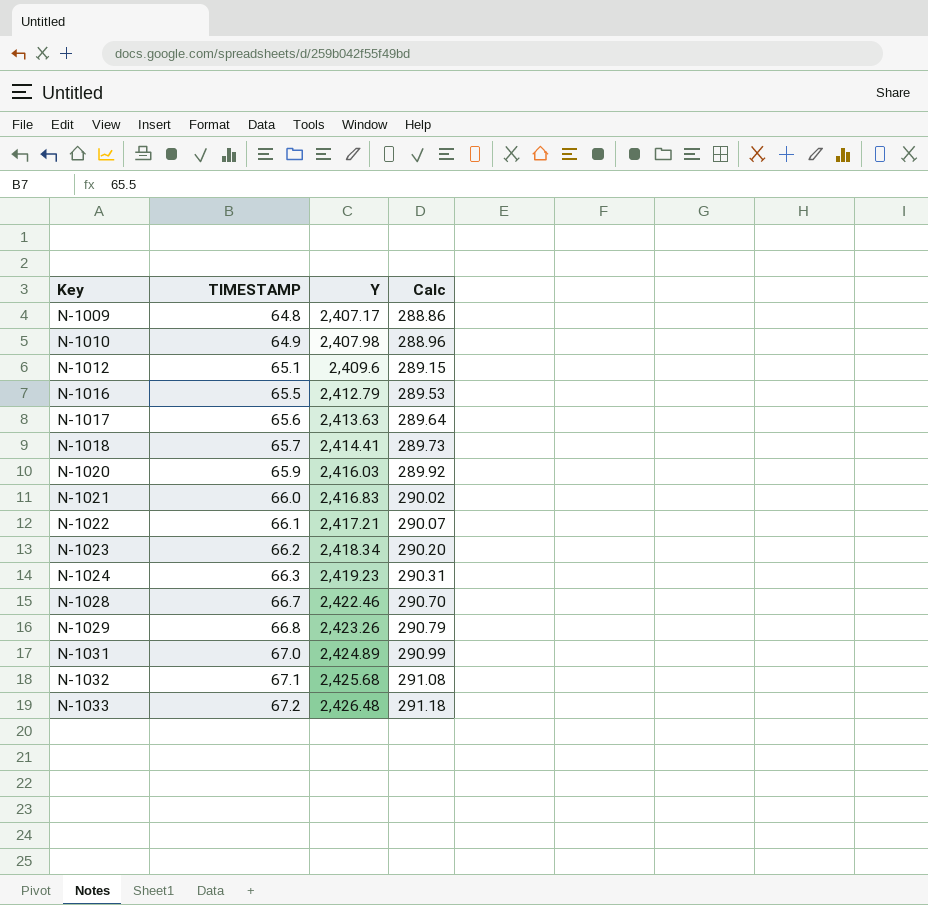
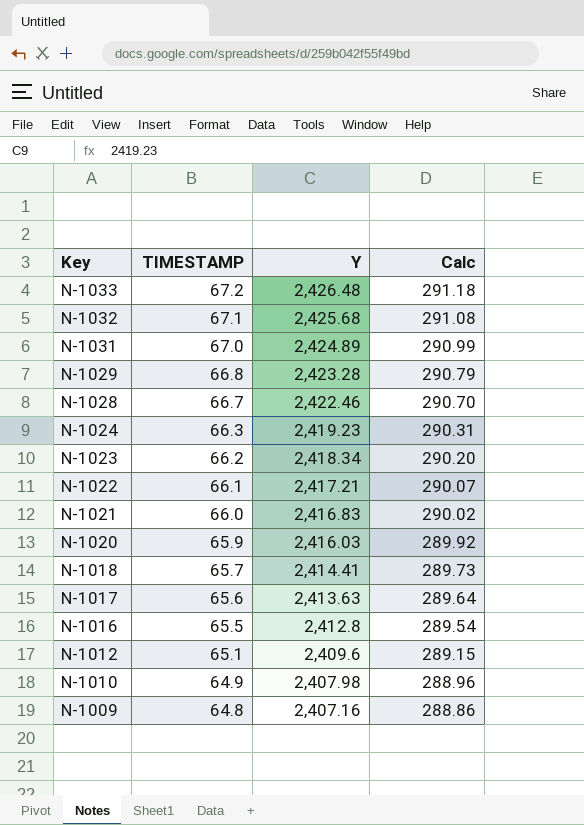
row order: Key ascending -> Key descending
N-1029 | Y: 2,423.26 -> 2,423.28
N-1016 | Y: 2,412.79 -> 2,412.8
N-1016 | Calc: 289.53 -> 289.54
N-1009 | Y: 2,407.17 -> 2,407.16

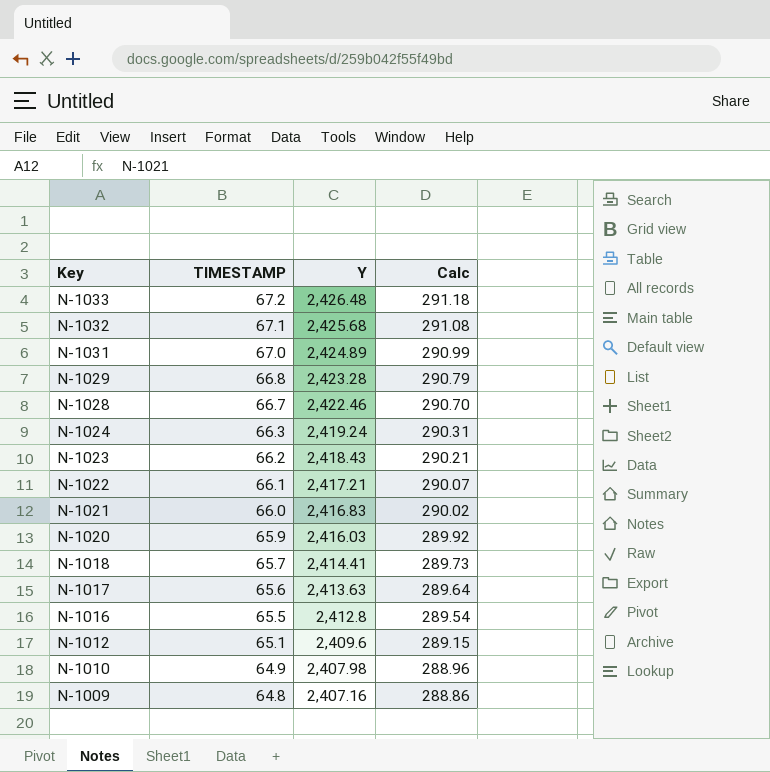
N-1024 | Y: 2,419.23 -> 2,419.24
N-1023 | Y: 2,418.34 -> 2,418.43
N-1023 | Calc: 290.20 -> 290.21

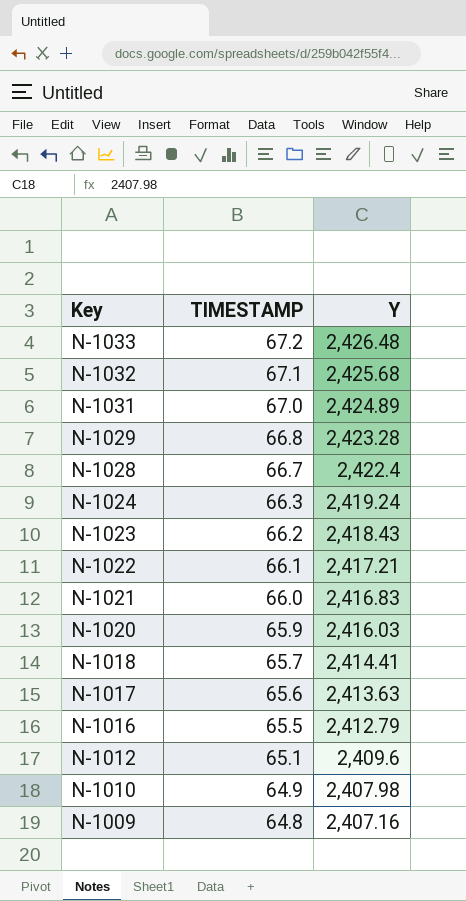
column Calc | formula: [Y] * 0.12 -> none
N-1028 | Y: 2,422.46 -> 2,422.4
N-1016 | Y: 2,412.8 -> 2,412.79

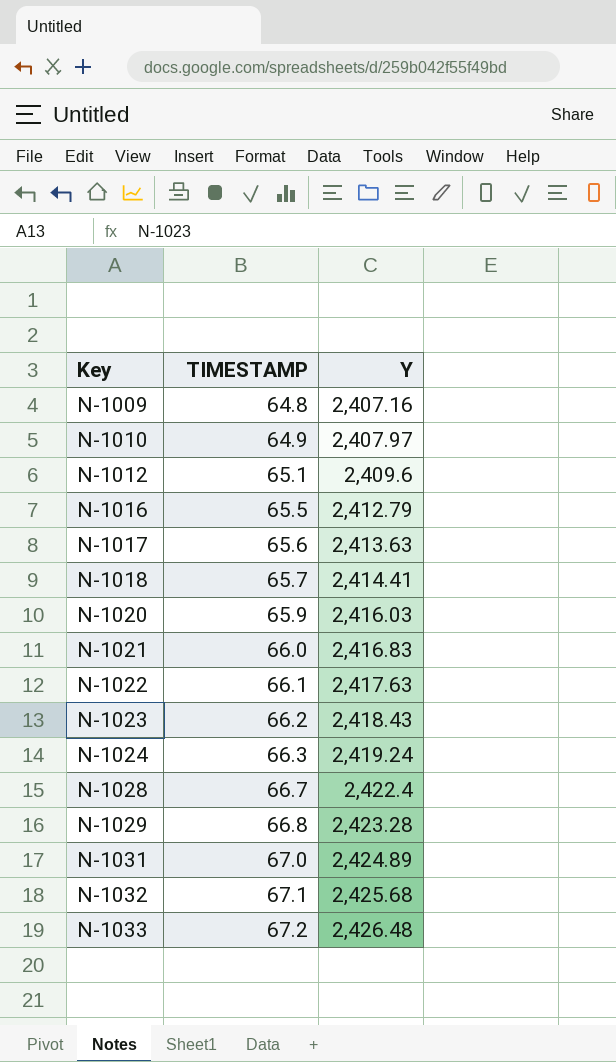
row order: Key descending -> Key ascending
N-1010 | Y: 2,407.98 -> 2,407.97
N-1022 | Y: 2,417.21 -> 2,417.63

